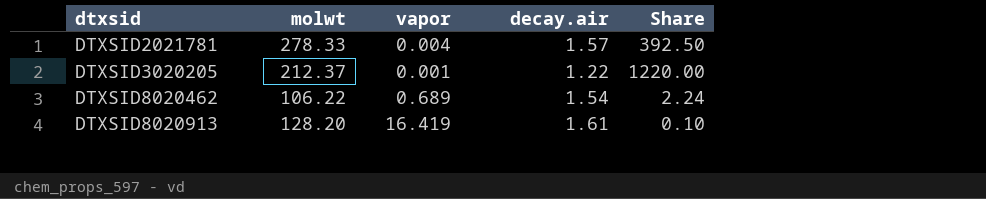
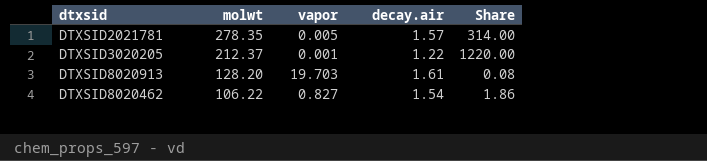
row order: dtxsid ascending -> molwt descending
DTXSID2021781 | molwt: 278.33 -> 278.35
DTXSID2021781 | vapor: 0.004 -> 0.005
DTXSID2021781 | Share: 392.50 -> 314.00
DTXSID8020913 | vapor: 16.419 -> 19.703
DTXSID8020913 | Share: 0.10 -> 0.08
DTXSID8020462 | vapor: 0.689 -> 0.827
DTXSID8020462 | Share: 2.24 -> 1.86

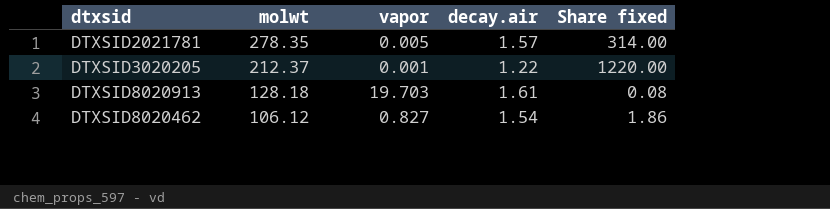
column name: Share -> Share fixed
DTXSID8020913 | molwt: 128.20 -> 128.18
DTXSID8020462 | molwt: 106.22 -> 106.12

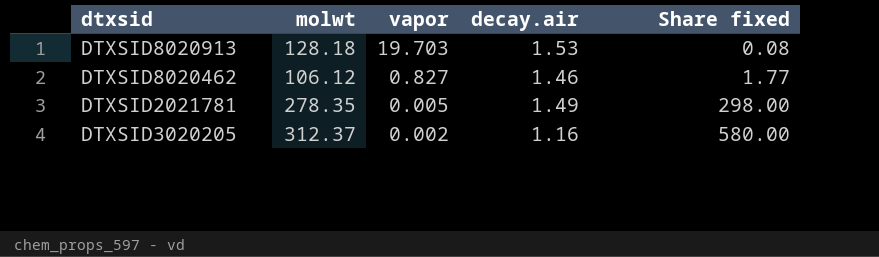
row order: molwt descending -> vapor descending
DTXSID8020913 | decay.air: 1.61 -> 1.53
DTXSID8020462 | decay.air: 1.54 -> 1.46
DTXSID8020462 | Share fixed: 1.86 -> 1.77
DTXSID2021781 | decay.air: 1.57 -> 1.49
DTXSID2021781 | Share fixed: 314.00 -> 298.00
DTXSID3020205 | molwt: 212.37 -> 312.37
DTXSID3020205 | vapor: 0.001 -> 0.002
DTXSID3020205 | decay.air: 1.22 -> 1.16
DTXSID3020205 | Share fixed: 1220.00 -> 580.00

